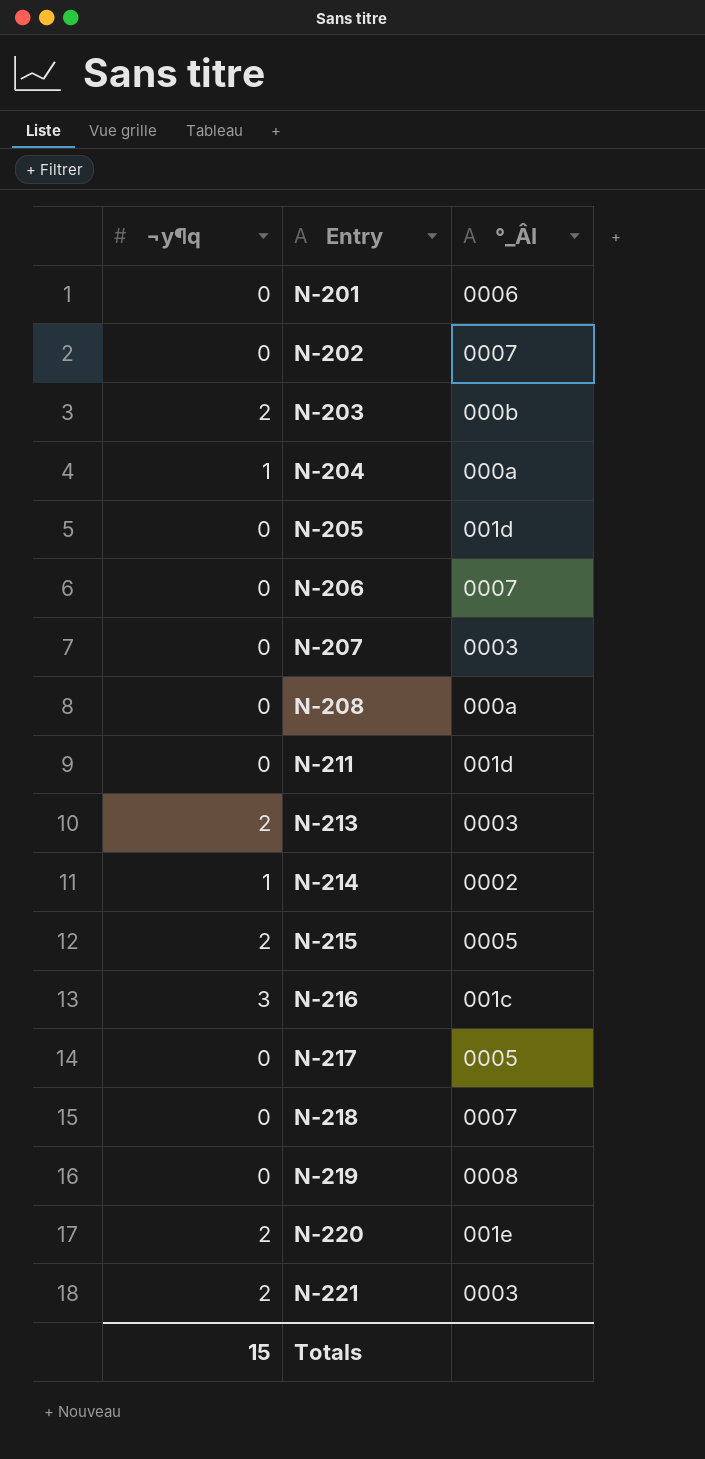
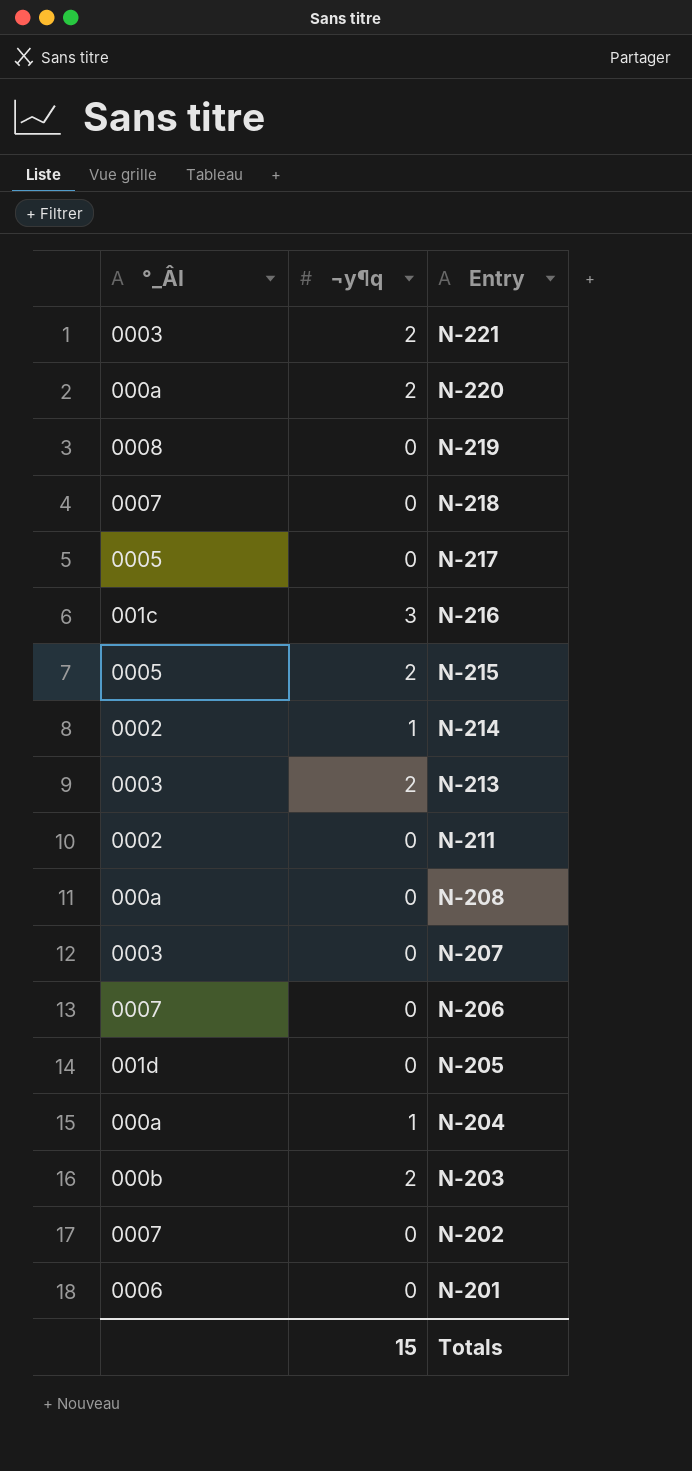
row order: Entry ascending -> Entry descending
column °_ÂI | position: 3 -> 1
N-220 | °_ÂI: 001e -> 000a
N-211 | °_ÂI: 001d -> 0002

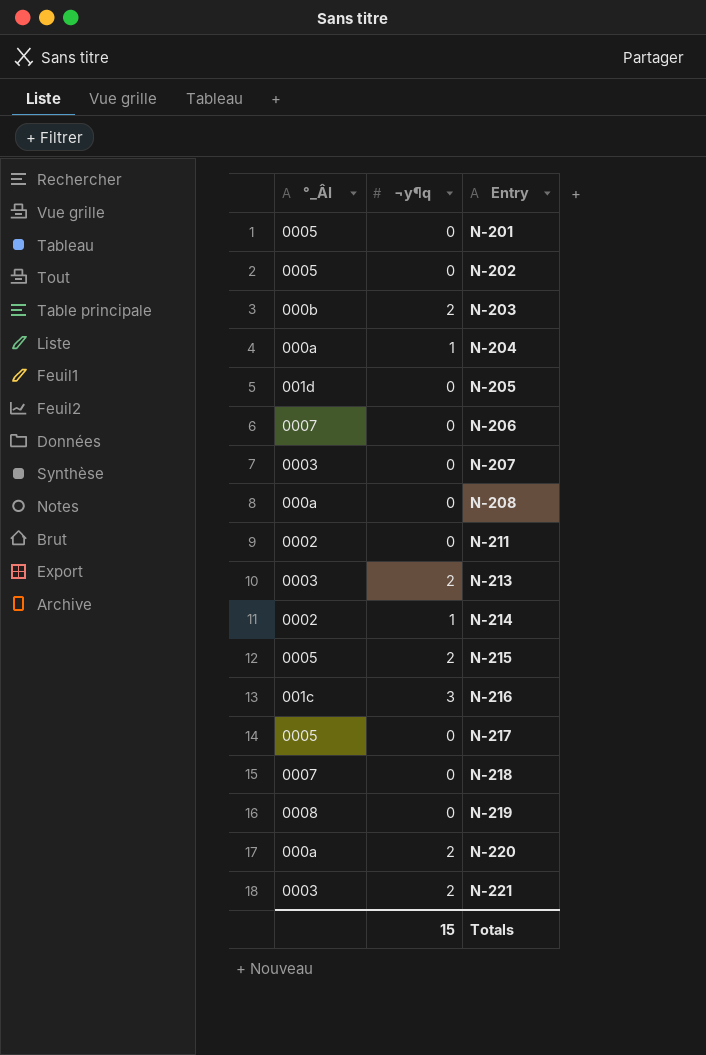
row order: Entry descending -> Entry ascending
N-201 | °_ÂI: 0006 -> 0005
N-202 | °_ÂI: 0007 -> 0005

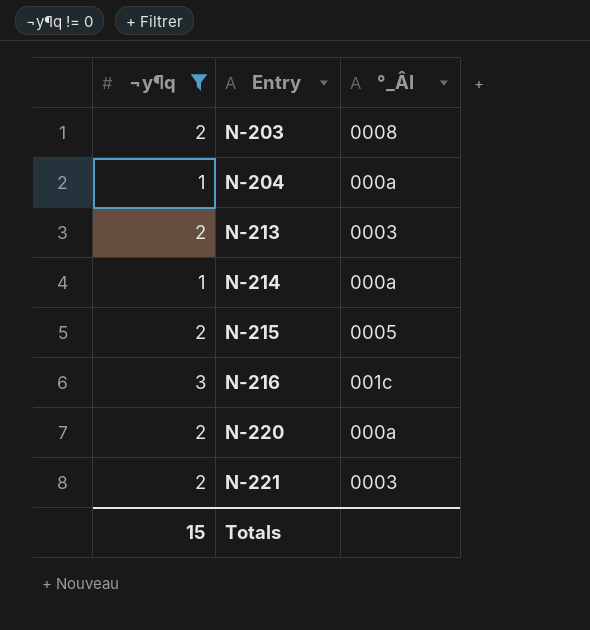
filter: none -> ¬y¶q != 0
column °_ÂI | position: 1 -> 3
N-203 | °_ÂI: 000b -> 0008
N-214 | °_ÂI: 0002 -> 000a

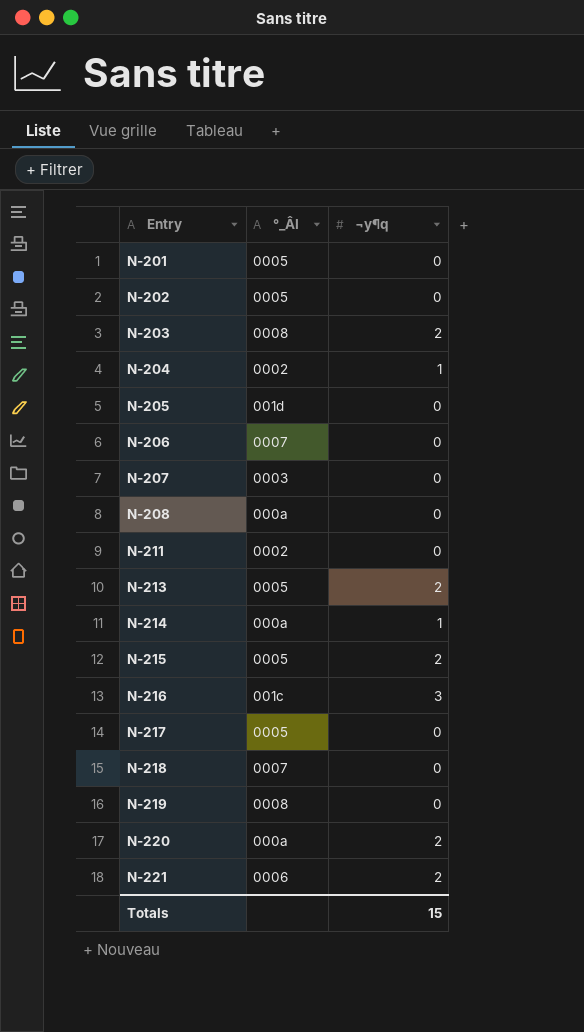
filter: ¬y¶q != 0 -> none
column ¬y¶q | position: 1 -> 3
N-204 | °_ÂI: 000a -> 0002
N-213 | °_ÂI: 0003 -> 0005
N-221 | °_ÂI: 0003 -> 0006

